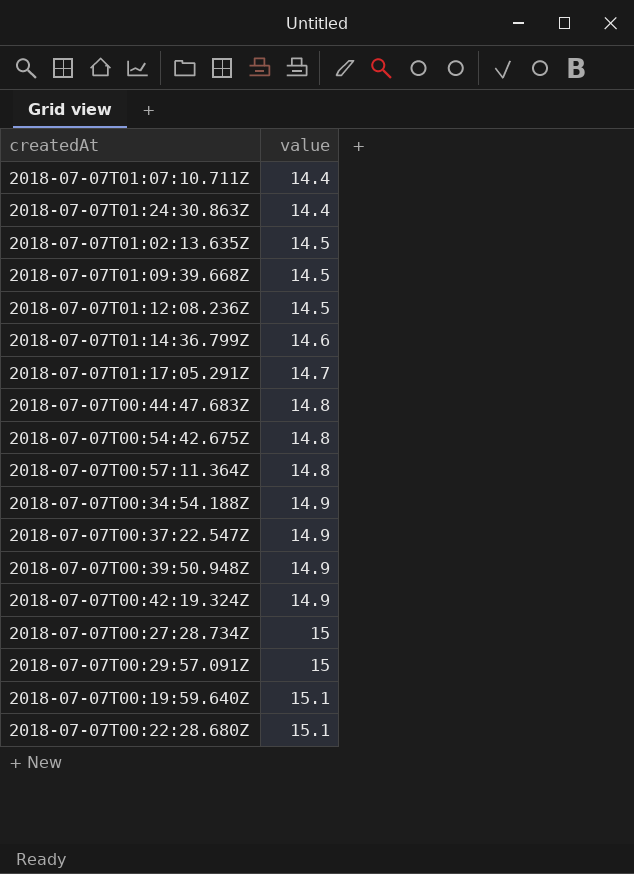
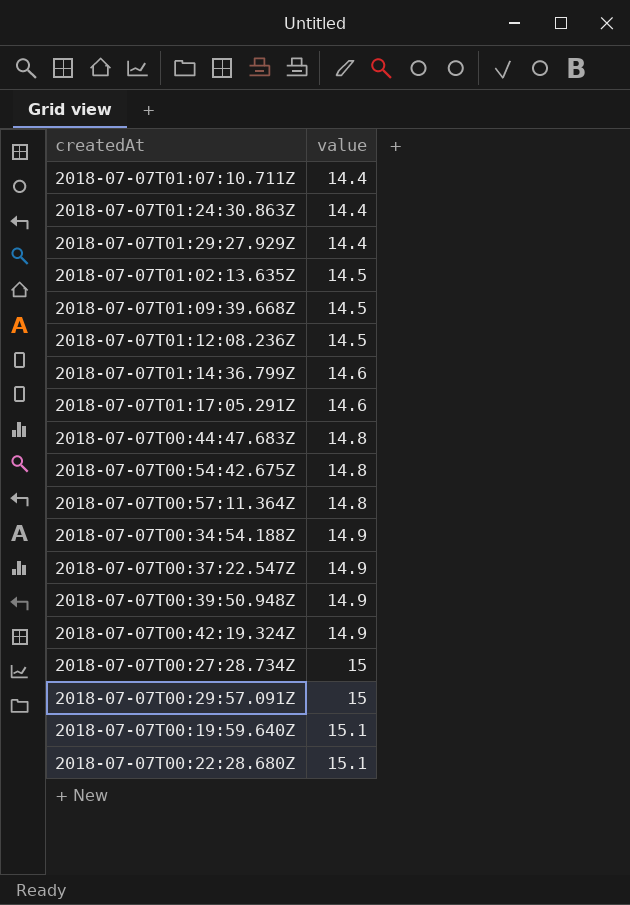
row 2018-07-07T01:29:27.929Z: none -> 14.4
2018-07-07T01:17:05.291Z | value: 14.7 -> 14.6

